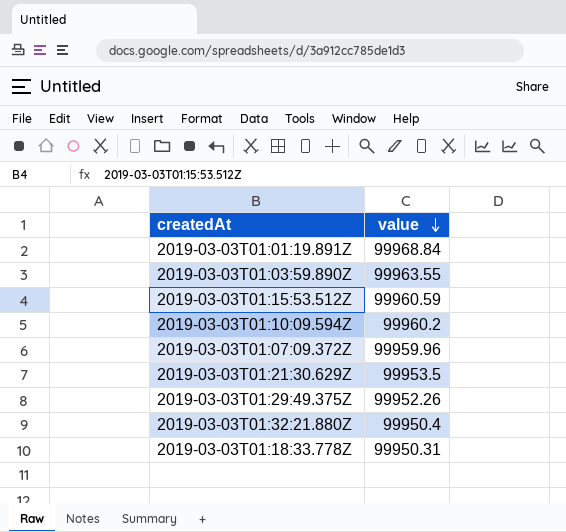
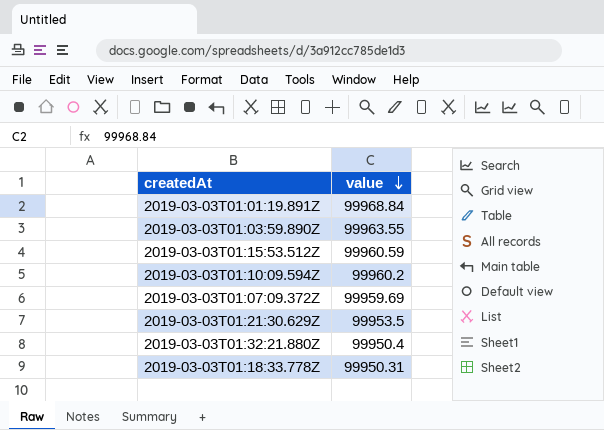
row 2019-03-03T01:29:49.375Z: 99952.26 -> none
2019-03-03T01:07:09.372Z | value: 99959.96 -> 99959.69

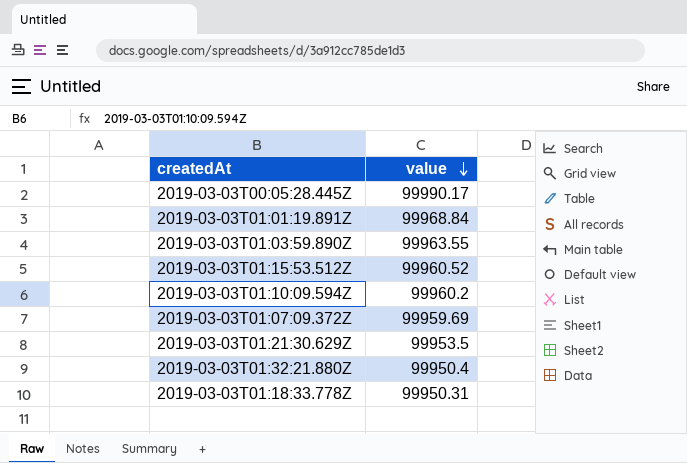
row 2019-03-03T00:05:28.445Z: none -> 99990.17
2019-03-03T01:15:53.512Z | value: 99960.59 -> 99960.52

